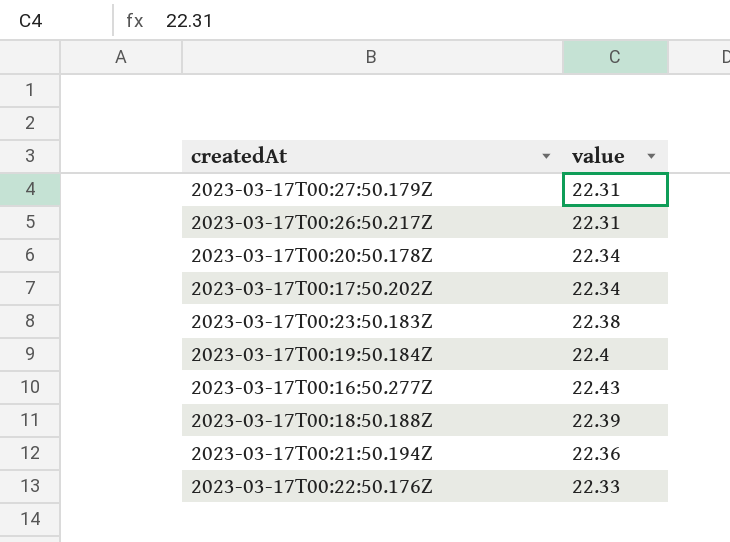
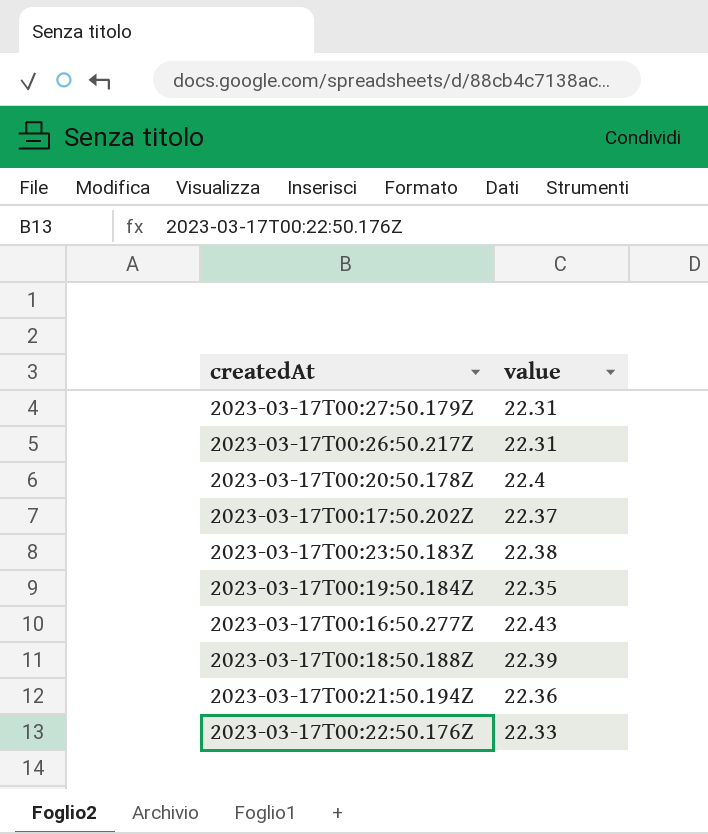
2023-03-17T00:20:50.178Z | value: 22.34 -> 22.4
2023-03-17T00:17:50.202Z | value: 22.34 -> 22.37
2023-03-17T00:19:50.184Z | value: 22.4 -> 22.35

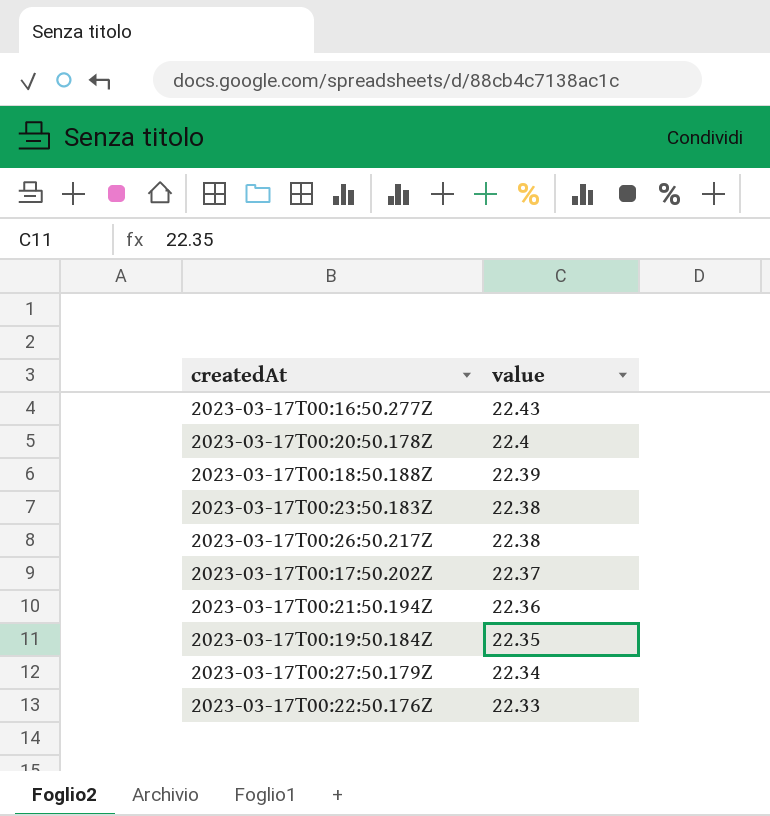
row order: none -> value descending
2023-03-17T00:26:50.217Z | value: 22.31 -> 22.38
2023-03-17T00:27:50.179Z | value: 22.31 -> 22.34

